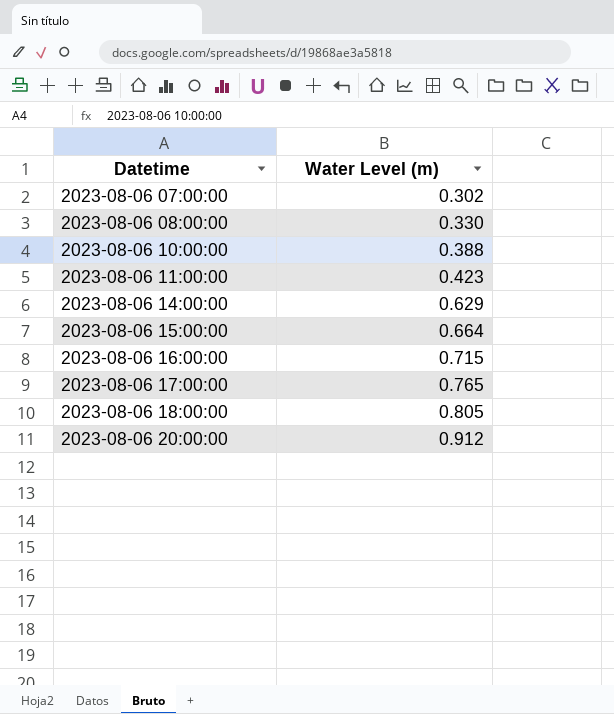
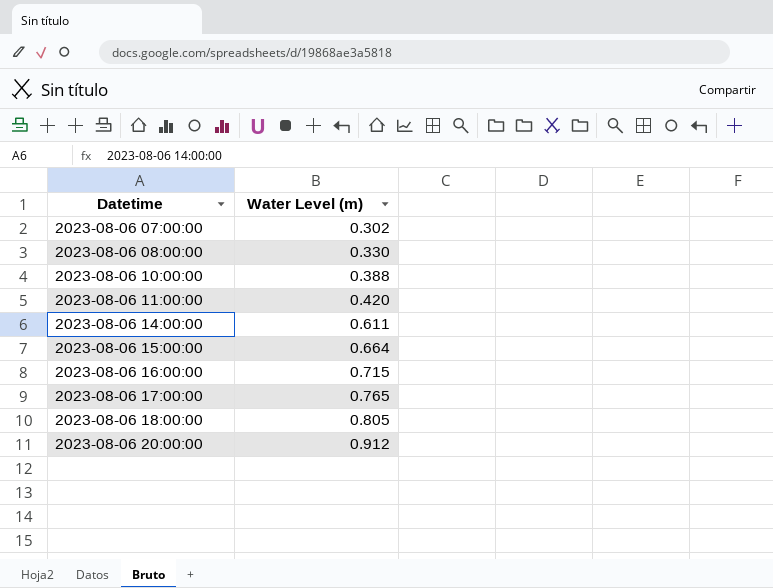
2023-08-06 11:00:00 | Water Level (m): 0.423 -> 0.420
2023-08-06 14:00:00 | Water Level (m): 0.629 -> 0.611

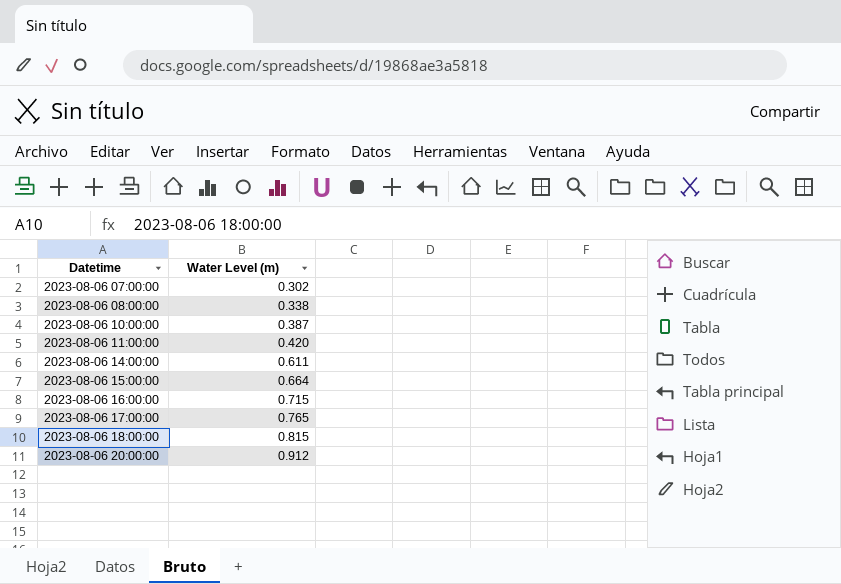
2023-08-06 08:00:00 | Water Level (m): 0.330 -> 0.338
2023-08-06 10:00:00 | Water Level (m): 0.388 -> 0.387
2023-08-06 18:00:00 | Water Level (m): 0.805 -> 0.815

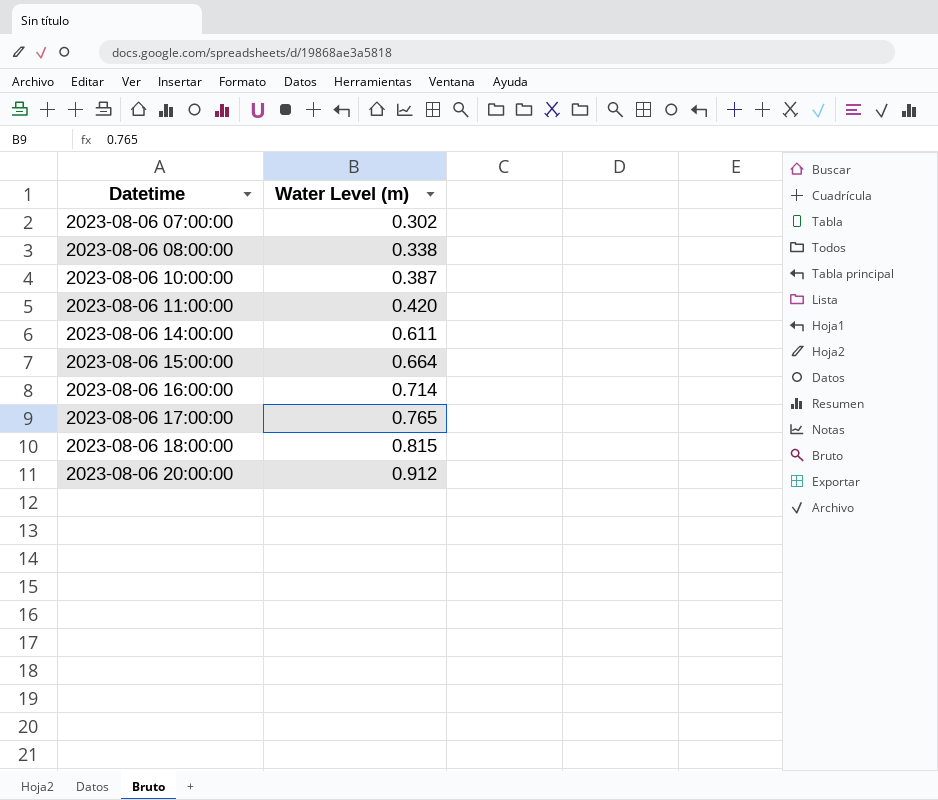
2023-08-06 16:00:00 | Water Level (m): 0.715 -> 0.714

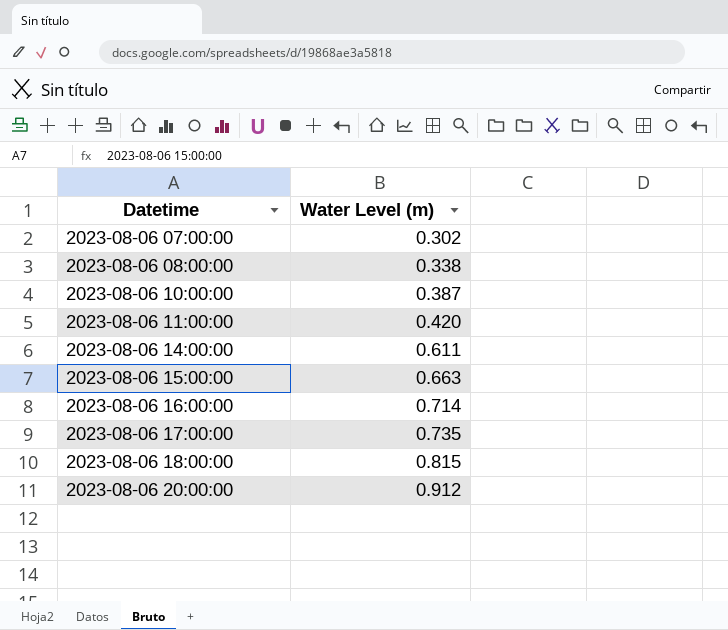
2023-08-06 15:00:00 | Water Level (m): 0.664 -> 0.663
2023-08-06 17:00:00 | Water Level (m): 0.765 -> 0.735

